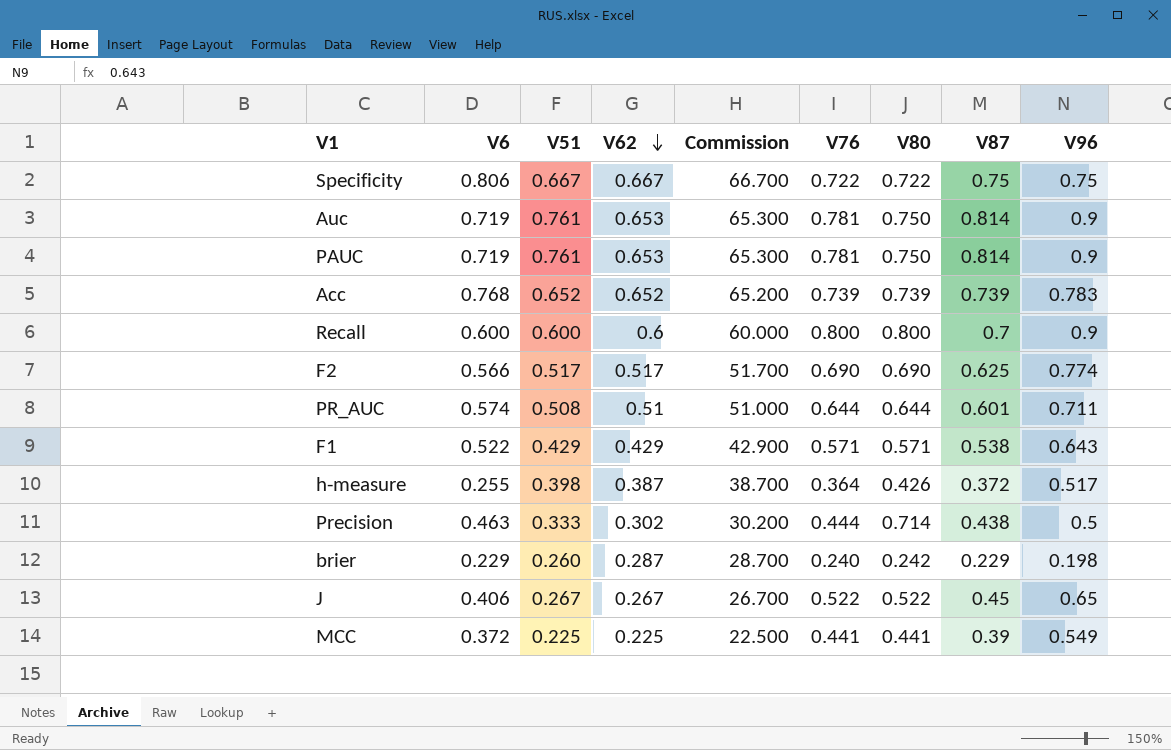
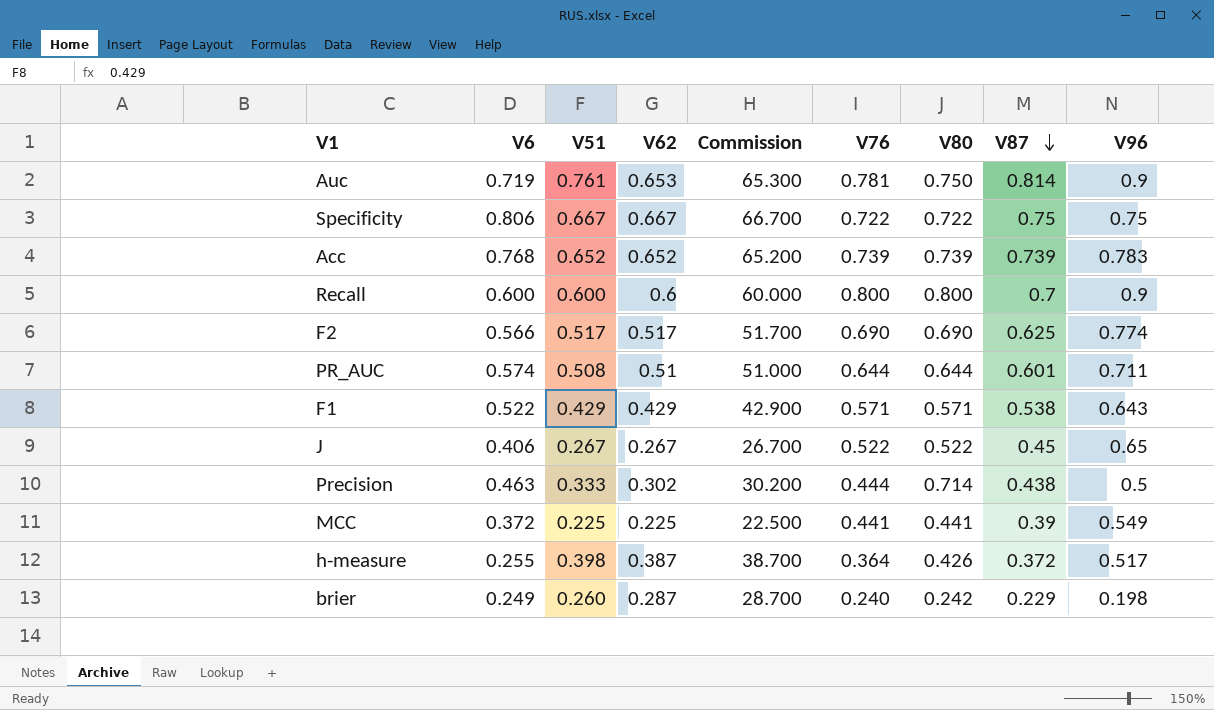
row order: V62 descending -> V87 descending
row PAUC: 0.719 | 0.761 | 0.653 | 65.300 | 0.781 | 0.750 | 0.814 | 0.9 -> none
brier | V6: 0.229 -> 0.249

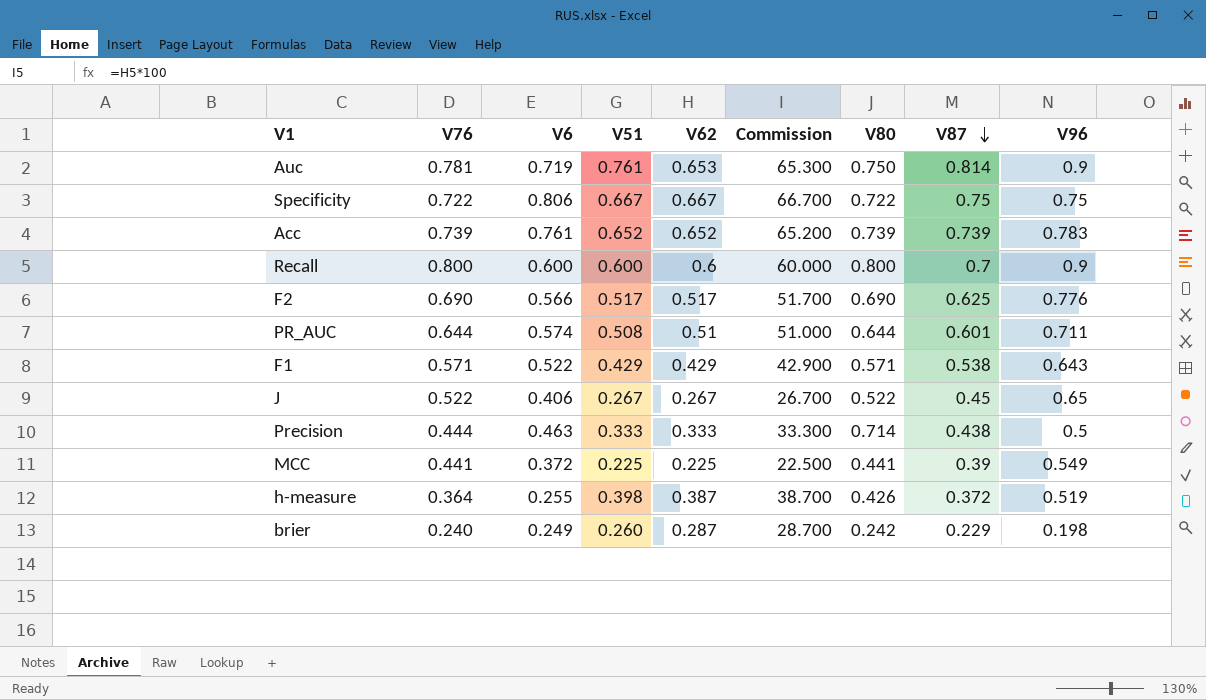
column V76 | position: 6 -> 2
Acc | V6: 0.768 -> 0.761
F2 | V96: 0.774 -> 0.776
Precision | V62: 0.302 -> 0.333
Precision | Commission: 30.200 -> 33.300
h-measure | V96: 0.517 -> 0.519

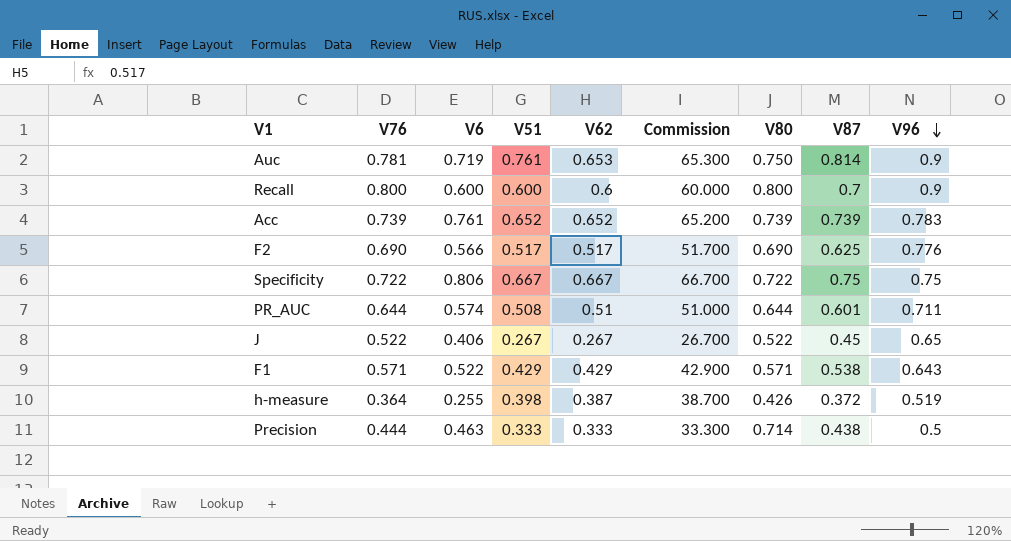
row order: V87 descending -> V96 descending
row MCC: 0.441 | 0.372 | 0.225 | 0.225 | 22.500 | 0.441 | 0.39 | 0.549 -> none
row brier: 0.240 | 0.249 | 0.260 | 0.287 | 28.700 | 0.242 | 0.229 | 0.198 -> none

